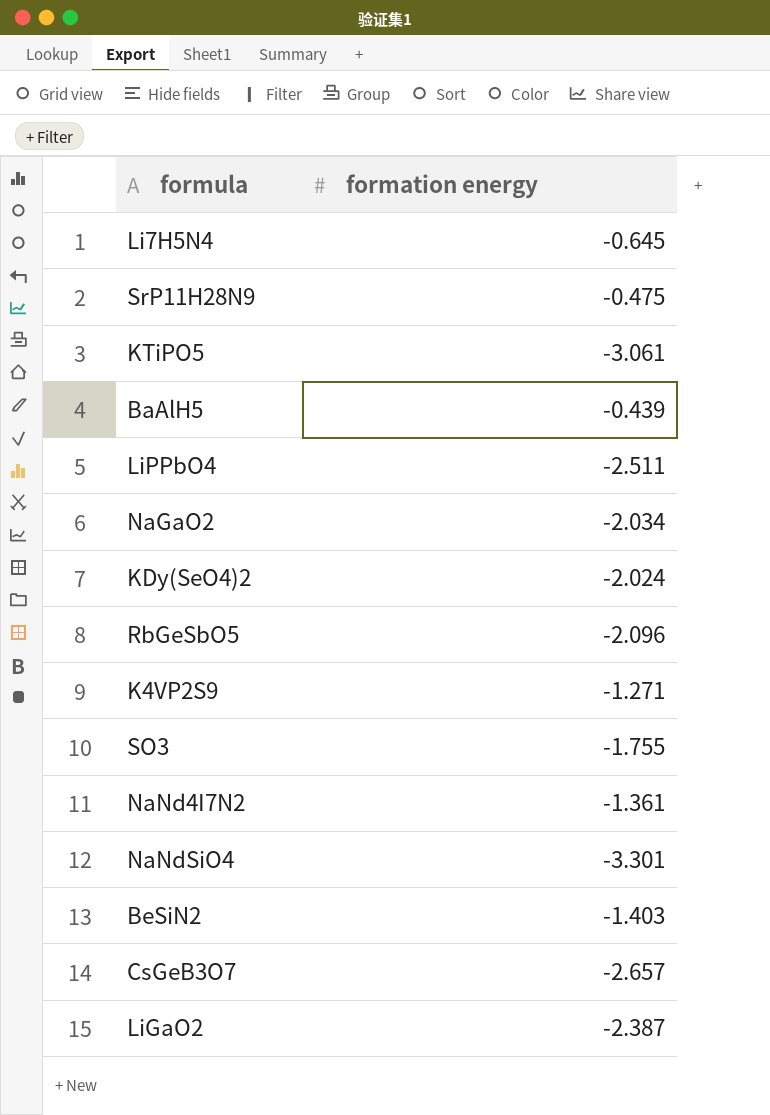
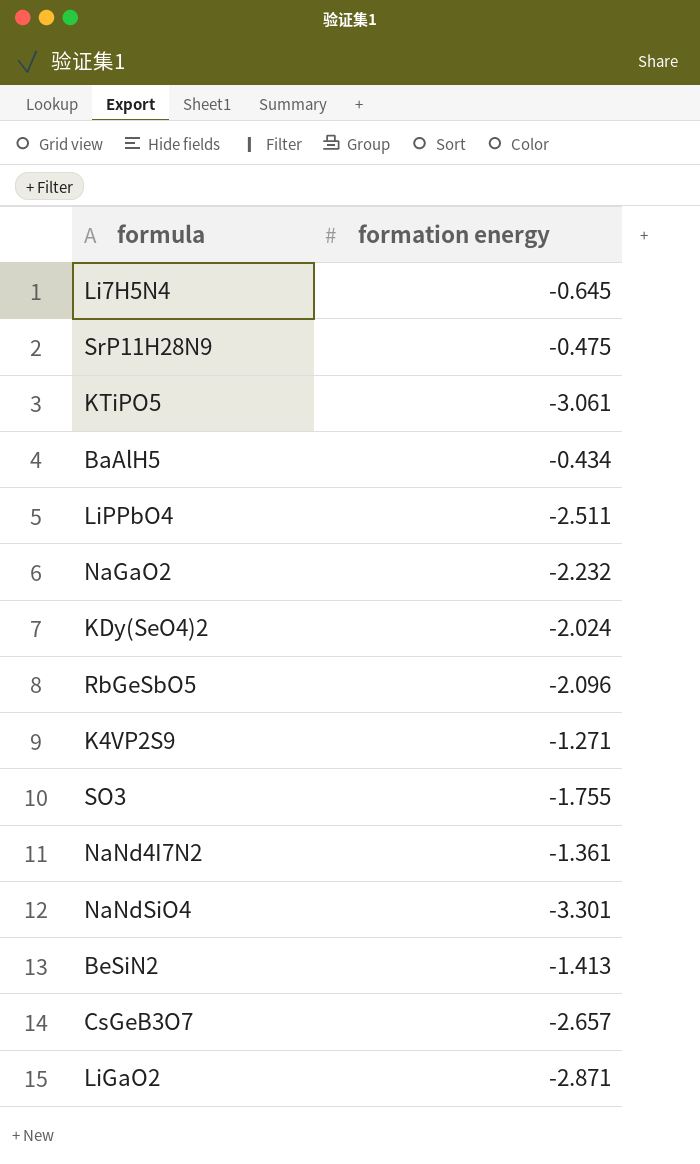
BaAlH5 | formation energy: -0.439 -> -0.434
NaGaO2 | formation energy: -2.034 -> -2.232
BeSiN2 | formation energy: -1.403 -> -1.413
LiGaO2 | formation energy: -2.387 -> -2.871

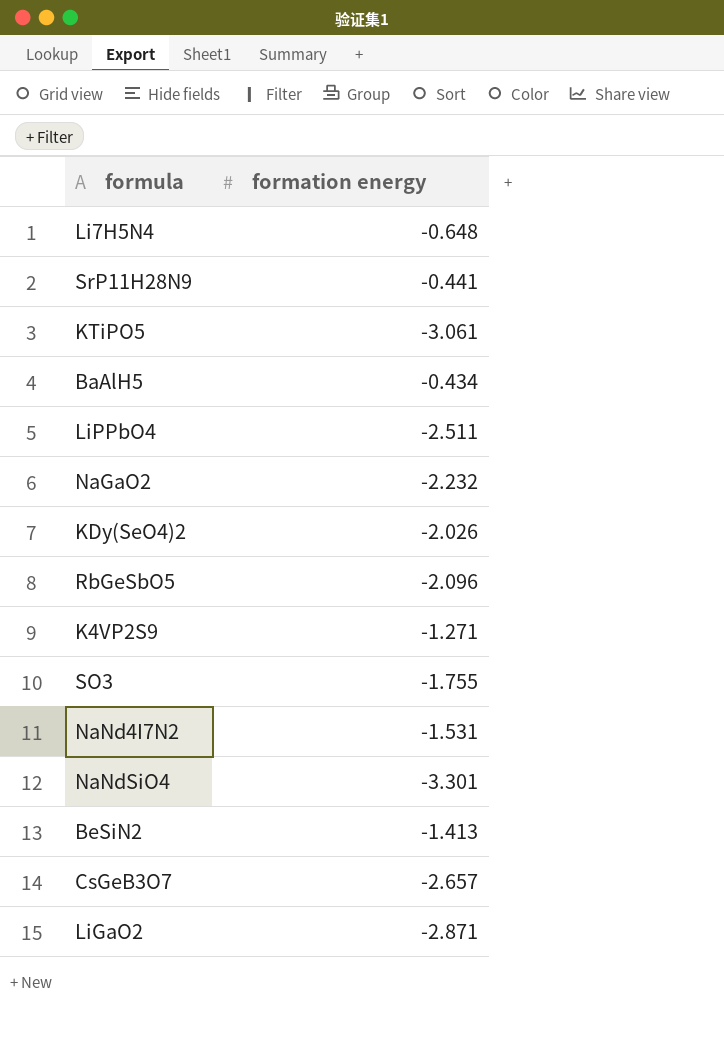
Li7H5N4 | formation energy: -0.645 -> -0.648
SrP11H28N9 | formation energy: -0.475 -> -0.441
KDy(SeO4)2 | formation energy: -2.024 -> -2.026
NaNd4I7N2 | formation energy: -1.361 -> -1.531

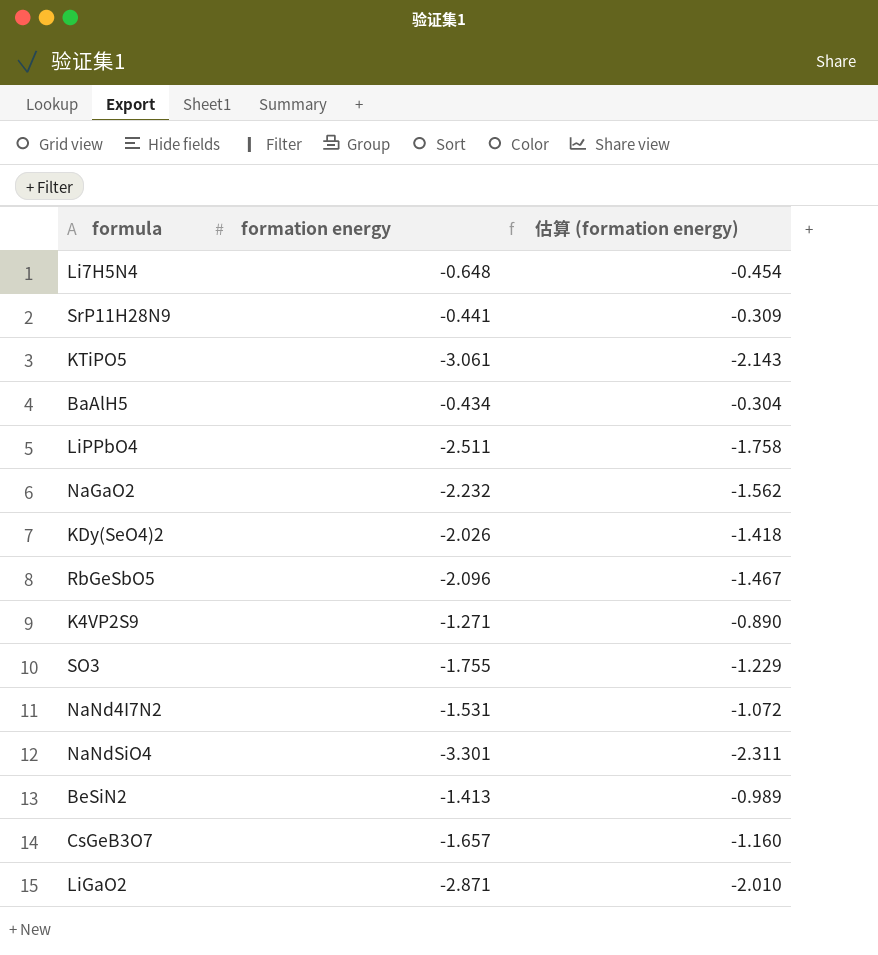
column 估算 (formation energy) | formula: none -> [formation energy] * 0.7
CsGeB3O7 | formation energy: -2.657 -> -1.657

